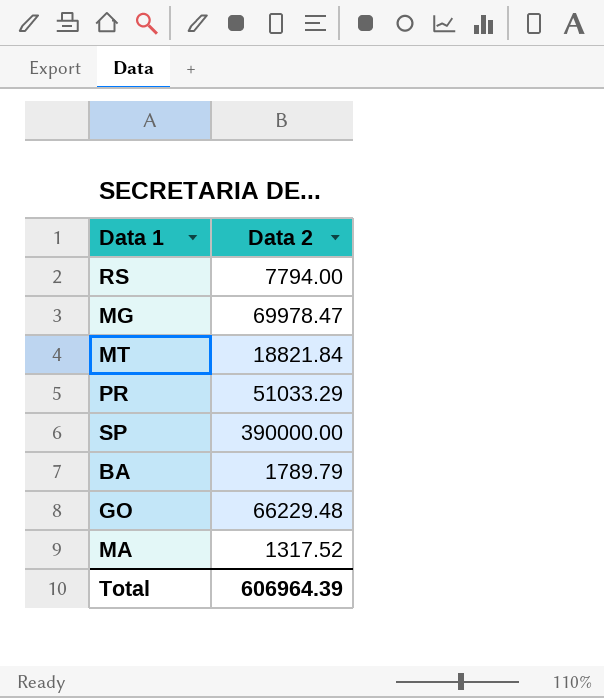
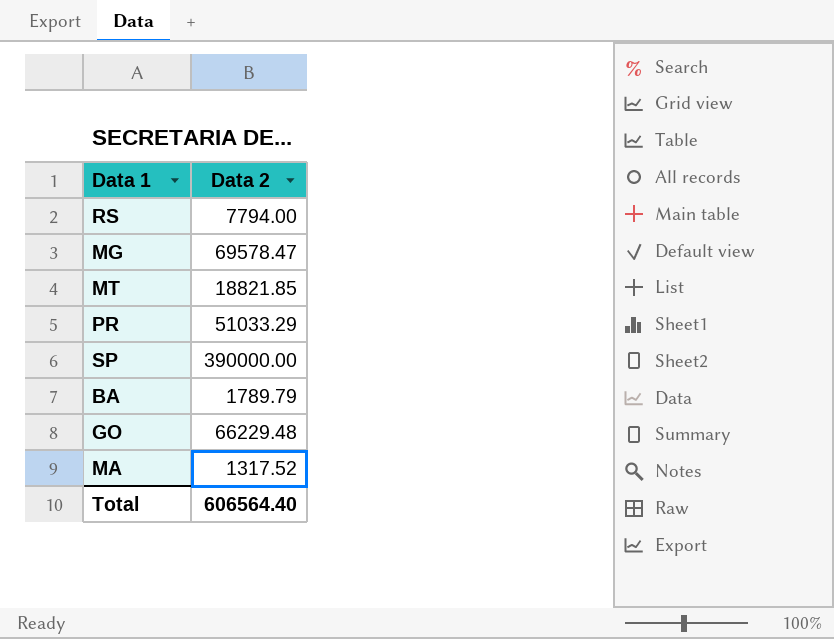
MG | Data 2: 69978.47 -> 69578.47
MT | Data 2: 18821.84 -> 18821.85
Total | Data 2: 606964.39 -> 606564.40

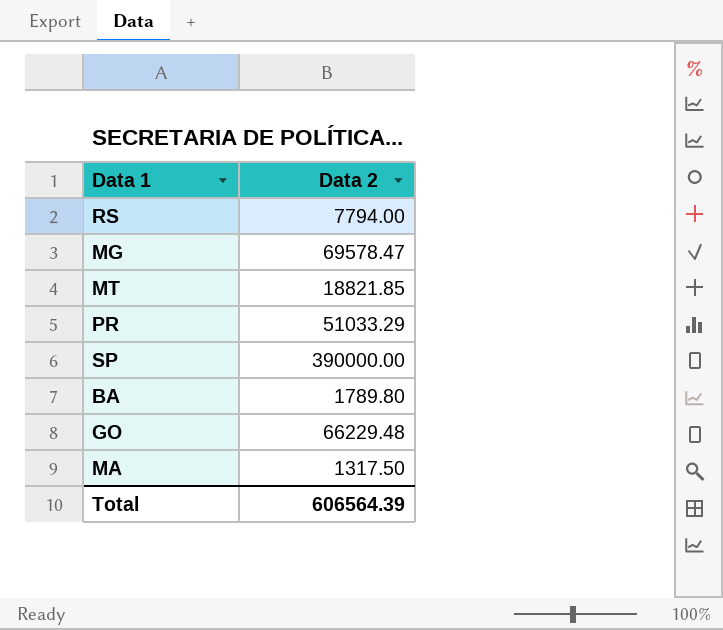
BA | Data 2: 1789.79 -> 1789.80
MA | Data 2: 1317.52 -> 1317.50
Total | Data 2: 606564.40 -> 606564.39

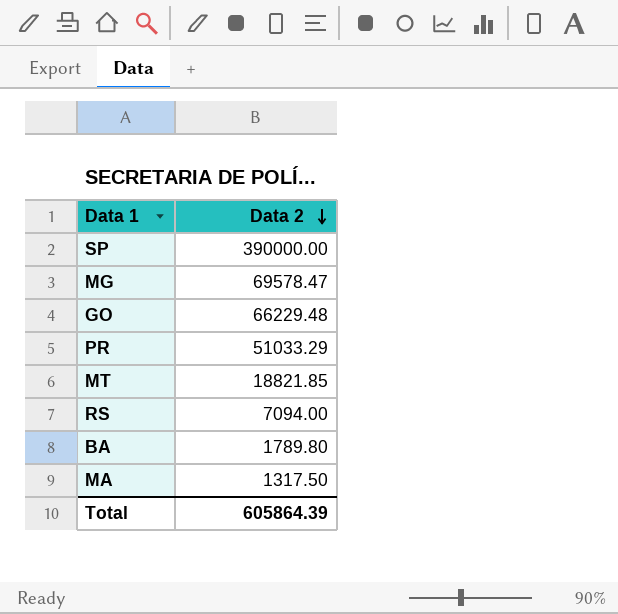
row order: none -> Data 2 descending
RS | Data 2: 7794.00 -> 7094.00
Total | Data 2: 606564.39 -> 605864.39

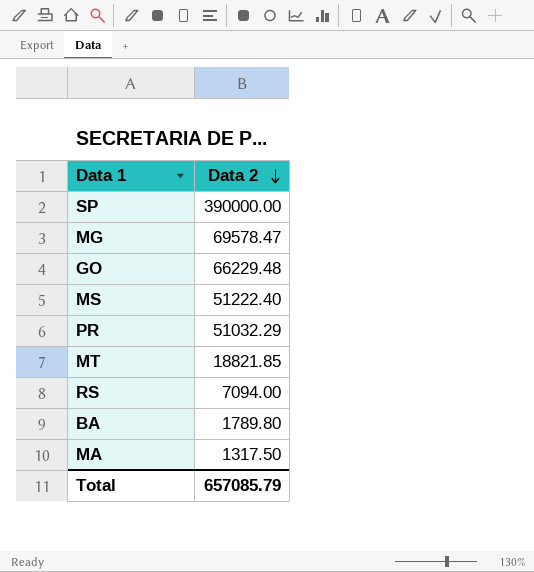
row MS: none -> 51222.40
PR | Data 2: 51033.29 -> 51032.29
Total | Data 2: 605864.39 -> 657085.79

